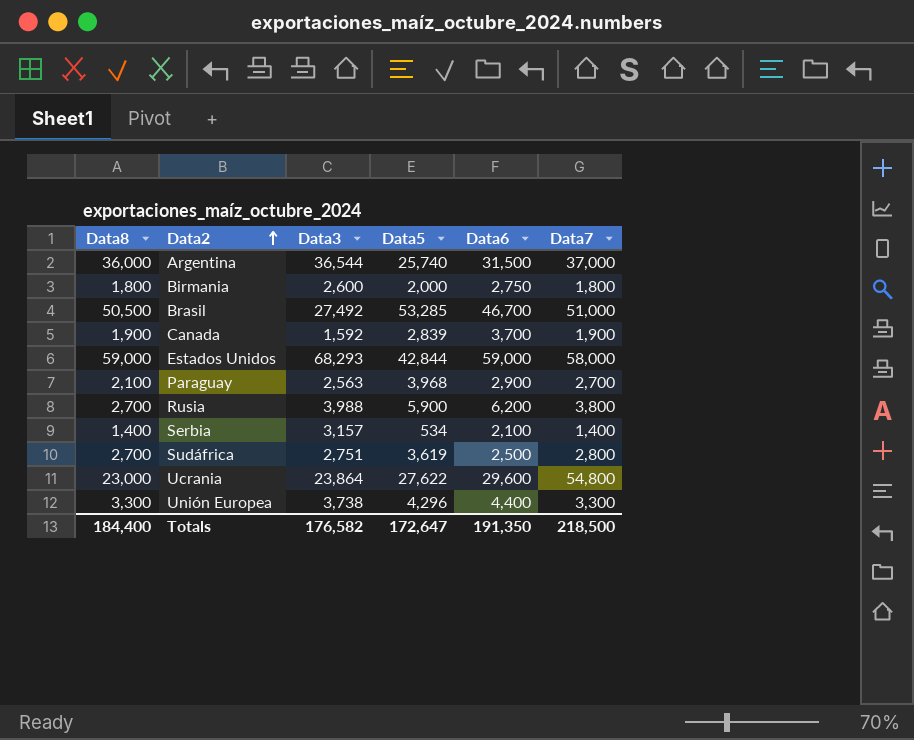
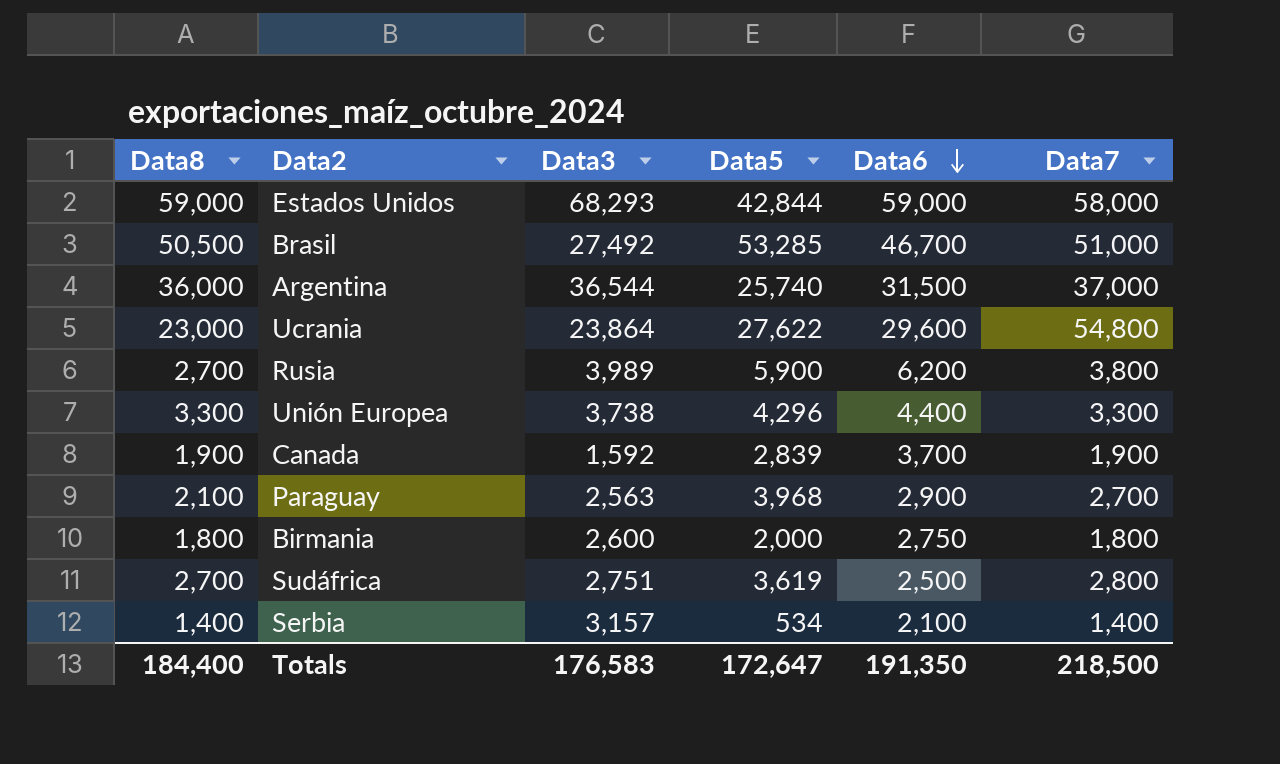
row order: Data2 ascending -> Data6 descending
Rusia | Data3: 3,988 -> 3,989
Totals | Data3: 176,582 -> 176,583

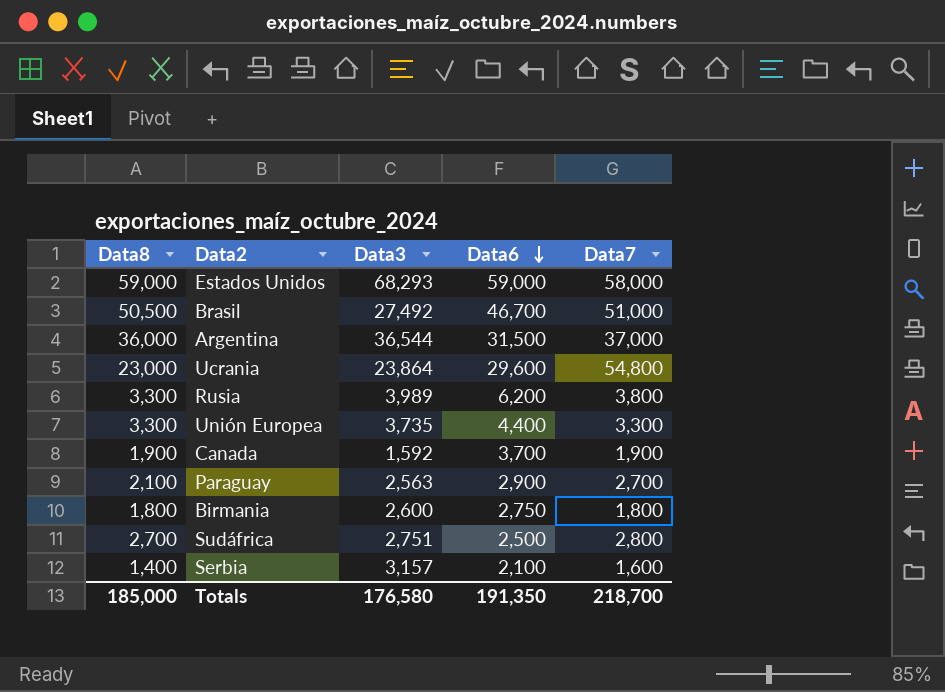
column Data5 | position: 4 -> none
Rusia | Data8: 2,700 -> 3,300
Unión Europea | Data3: 3,738 -> 3,735
Serbia | Data7: 1,400 -> 1,600
Totals | Data8: 184,400 -> 185,000
Totals | Data3: 176,583 -> 176,580
Totals | Data7: 218,500 -> 218,700

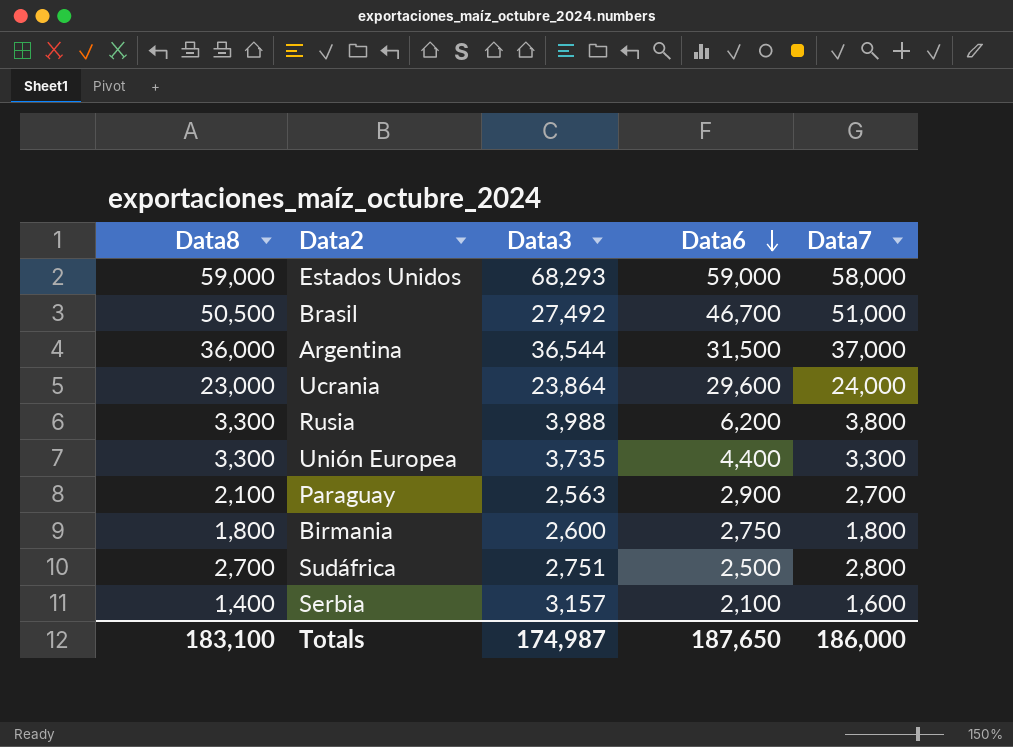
row Canada: 1,900 | 1,592 | 3,700 | 1,900 -> none
Ucrania | Data7: 54,800 -> 24,000
Rusia | Data3: 3,989 -> 3,988
Totals | Data8: 185,000 -> 183,100
Totals | Data3: 176,580 -> 174,987
Totals | Data6: 191,350 -> 187,650
Totals | Data7: 218,700 -> 186,000

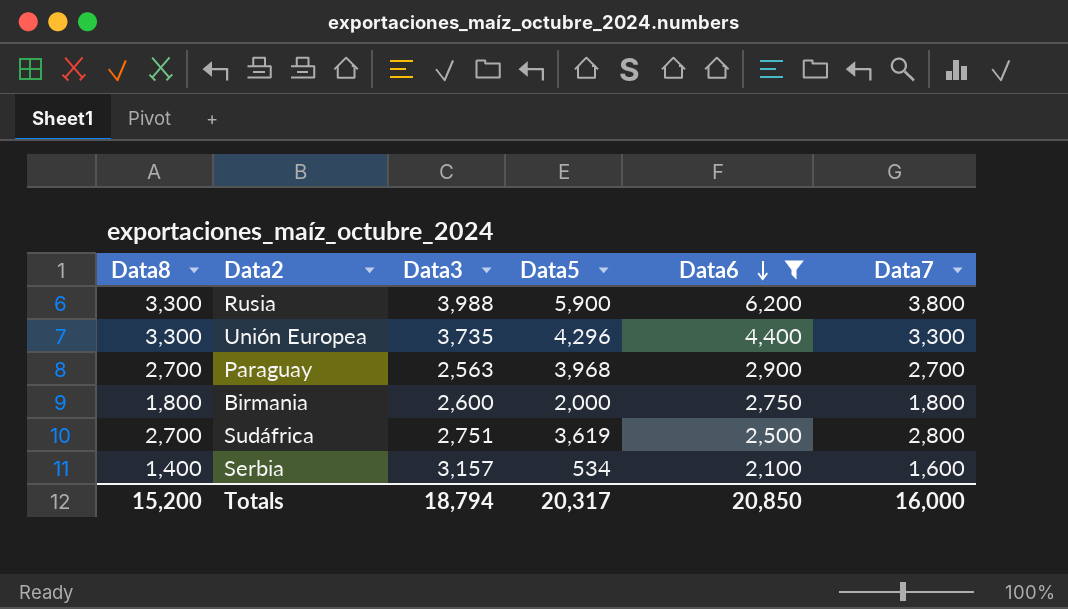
filter: none -> Data6 <= 6,200
column Data5 | position: none -> 4
Paraguay | Data8: 2,100 -> 2,700
Totals | Data8: 183,100 -> 15,200
Totals | Data3: 174,987 -> 18,794
Totals | Data6: 187,650 -> 20,850
Totals | Data7: 186,000 -> 16,000

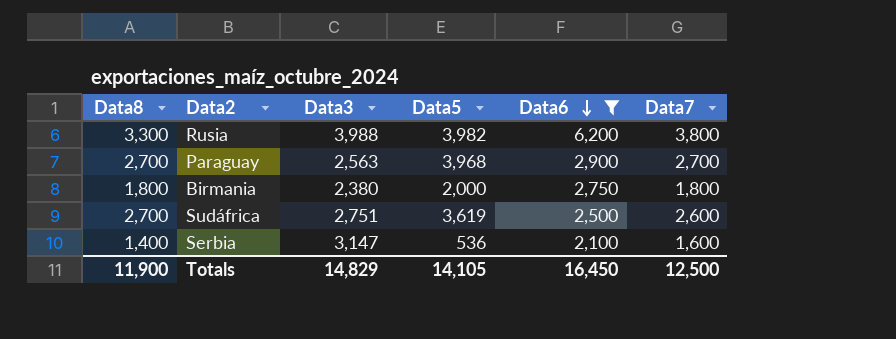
row Unión Europea: 3,300 | 3,735 | 4,296 | 4,400 | 3,300 -> none
Rusia | Data5: 5,900 -> 3,982
Birmania | Data3: 2,600 -> 2,380
Sudáfrica | Data7: 2,800 -> 2,600
Serbia | Data3: 3,157 -> 3,147
Serbia | Data5: 534 -> 536
Totals | Data8: 15,200 -> 11,900
Totals | Data3: 18,794 -> 14,829
Totals | Data5: 20,317 -> 14,105
Totals | Data6: 20,850 -> 16,450
Totals | Data7: 16,000 -> 12,500

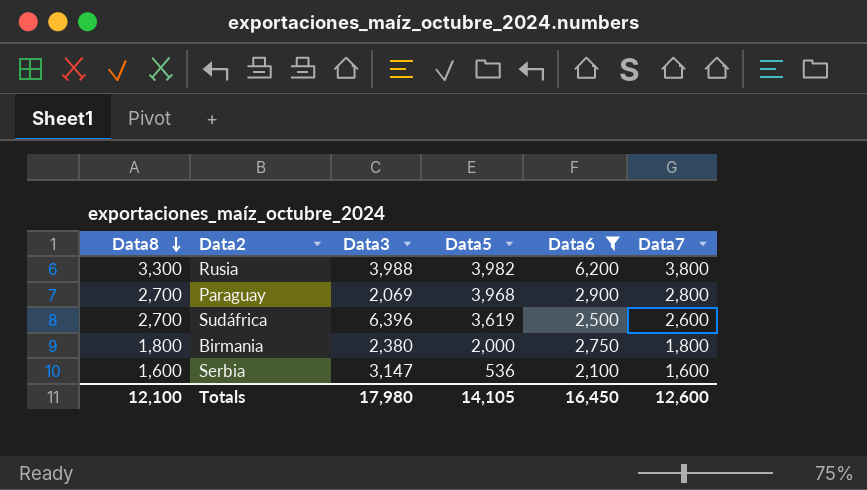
row order: Data6 descending -> Data8 descending
Paraguay | Data3: 2,563 -> 2,069
Paraguay | Data7: 2,700 -> 2,800
Sudáfrica | Data3: 2,751 -> 6,396
Serbia | Data8: 1,400 -> 1,600
Totals | Data8: 11,900 -> 12,100
Totals | Data3: 14,829 -> 17,980
Totals | Data7: 12,500 -> 12,600

